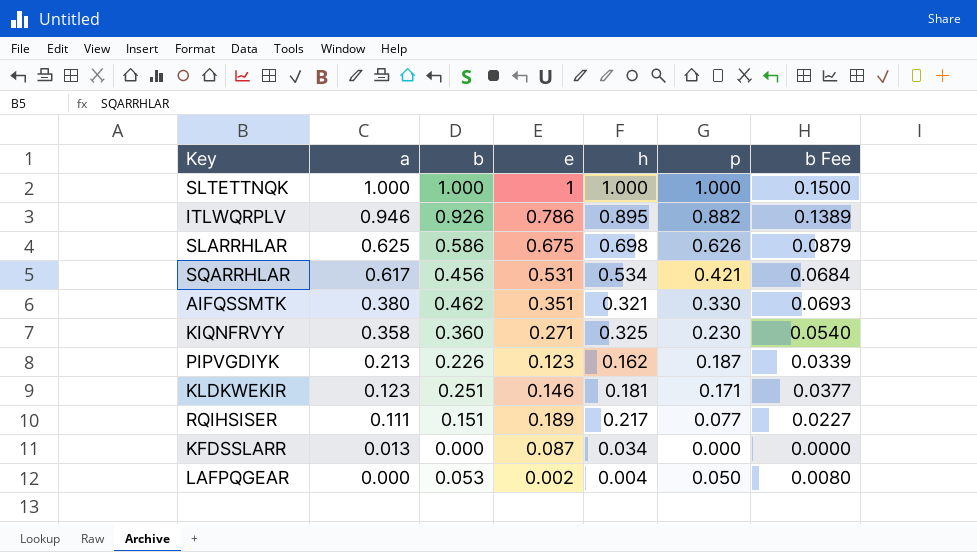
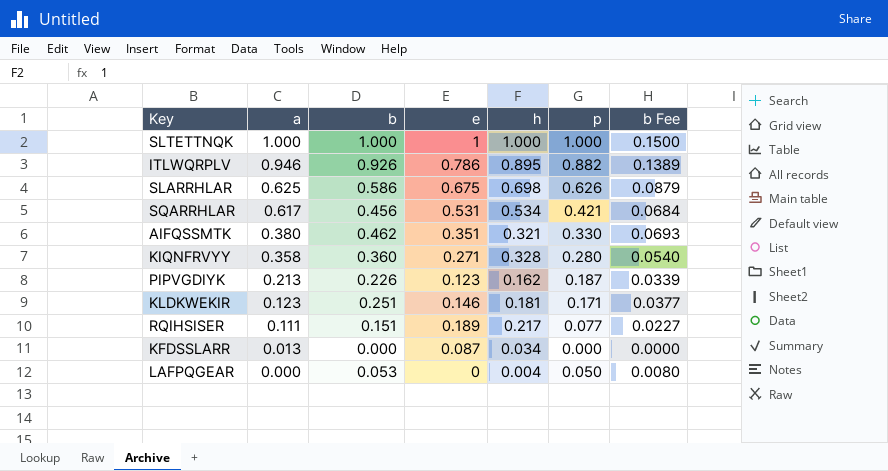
KIQNFRVYY | h: 0.325 -> 0.328
KIQNFRVYY | p: 0.230 -> 0.280
LAFPQGEAR | e: 0.002 -> 0

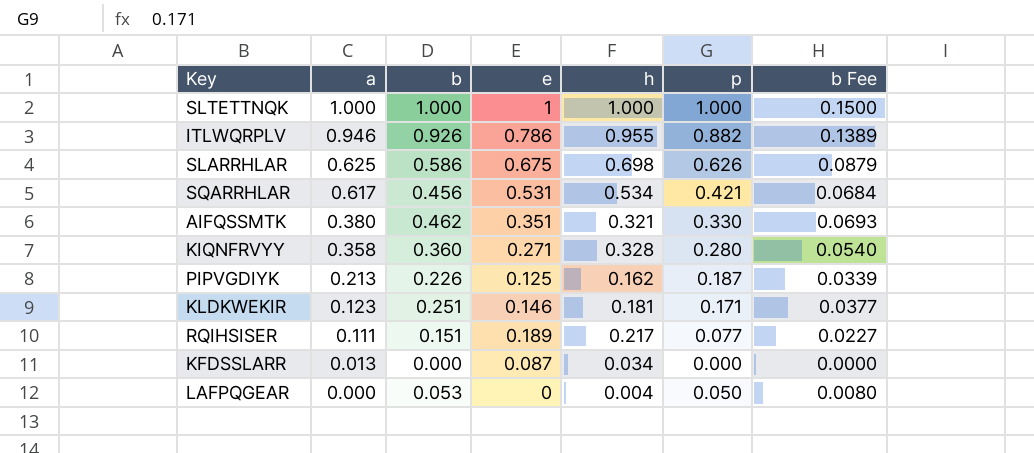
ITLWQRPLV | h: 0.895 -> 0.955
PIPVGDIYK | e: 0.123 -> 0.125

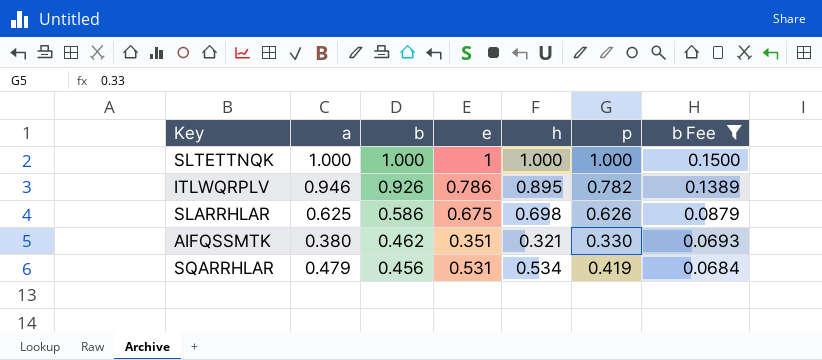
filter: none -> b Fee >= 0.0684
row order: a descending -> b descending
ITLWQRPLV | h: 0.955 -> 0.895
ITLWQRPLV | p: 0.882 -> 0.782
SQARRHLAR | a: 0.617 -> 0.479
SQARRHLAR | p: 0.421 -> 0.419

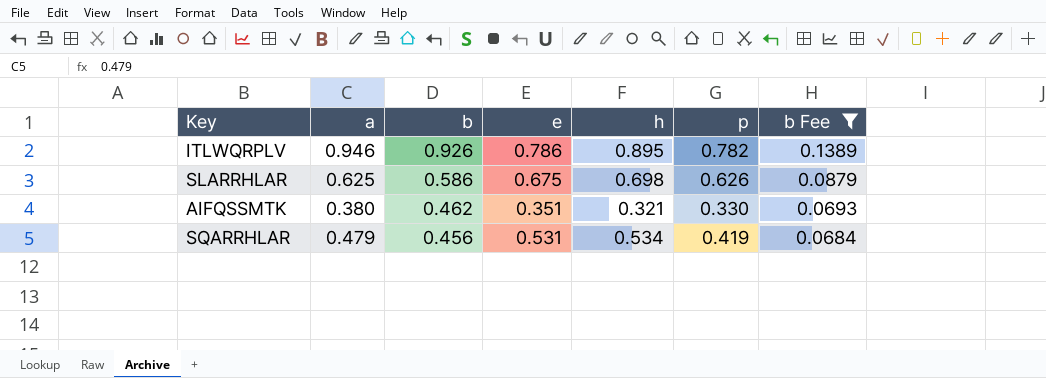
row SLTETTNQK: 1.000 | 1.000 | 1 | 1.000 | 1.000 | 0.1500 -> none

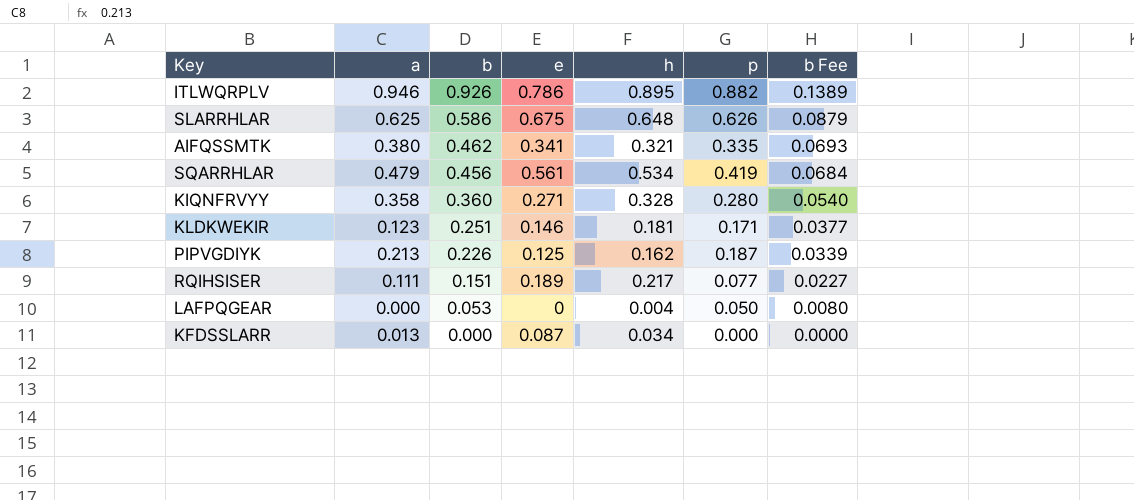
filter: b Fee >= 0.0684 -> none
ITLWQRPLV | p: 0.782 -> 0.882
SLARRHLAR | h: 0.698 -> 0.648
AIFQSSMTK | e: 0.351 -> 0.341
AIFQSSMTK | p: 0.330 -> 0.335
SQARRHLAR | e: 0.531 -> 0.561

